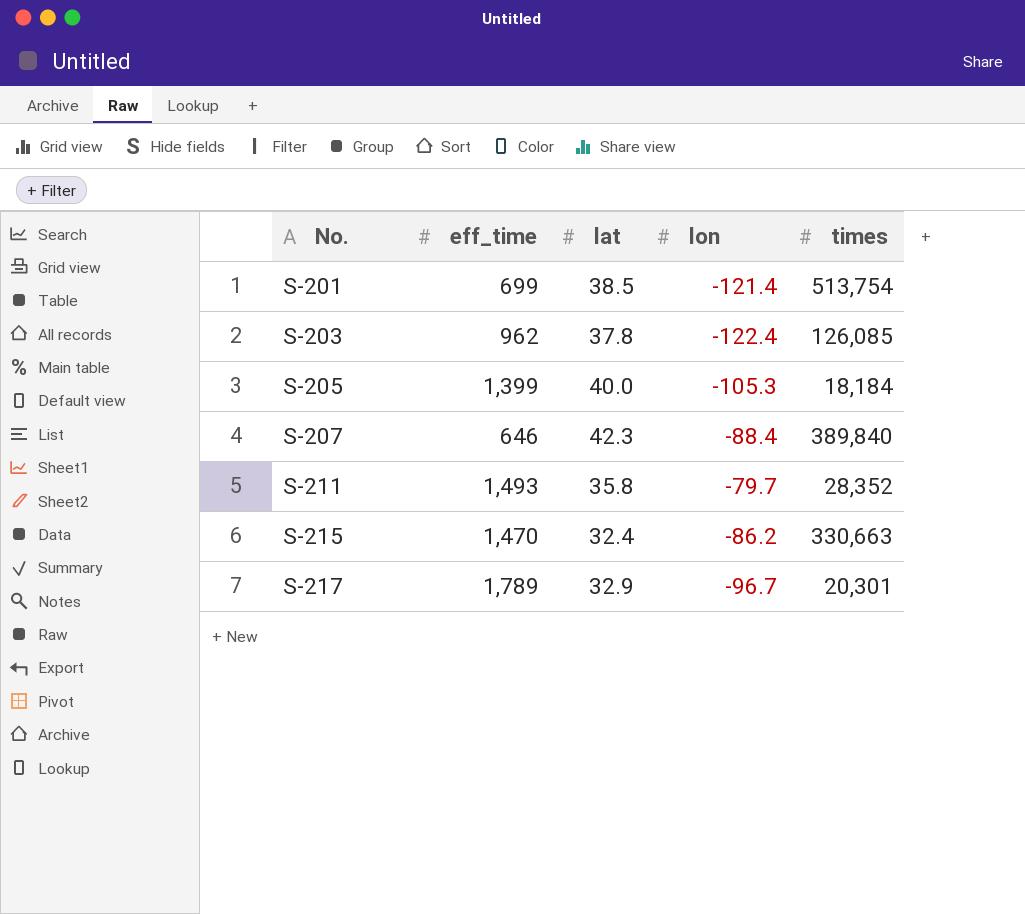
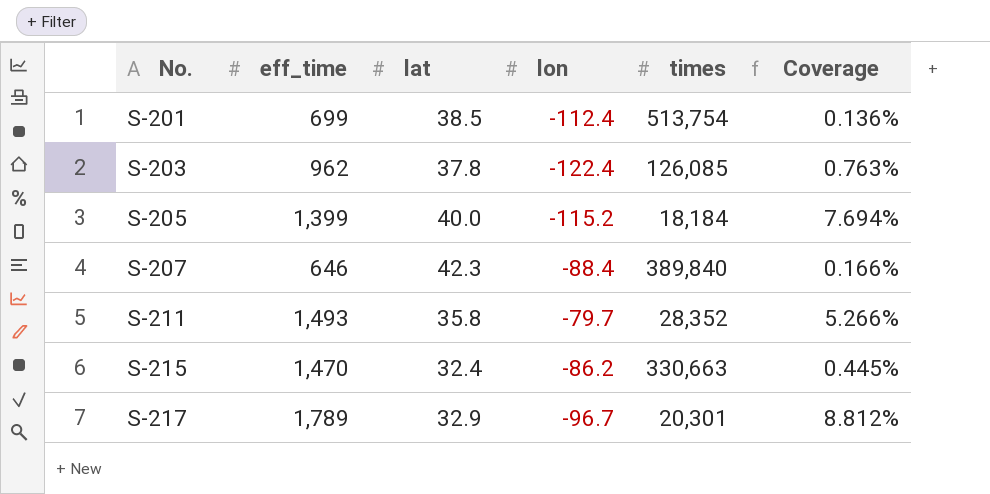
column Coverage | formula: none -> [eff_time] / [times]
S-201 | lon: -121.4 -> -112.4
S-205 | lon: -105.3 -> -115.2

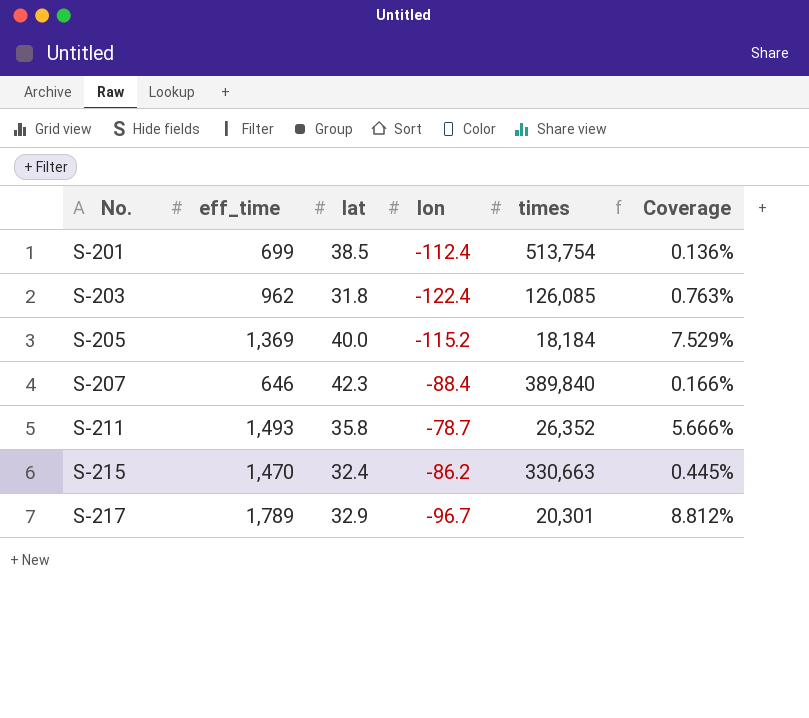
S-203 | lat: 37.8 -> 31.8
S-205 | eff_time: 1,399 -> 1,369
S-205 | Coverage: 7.694% -> 7.529%
S-211 | lon: -79.7 -> -78.7
S-211 | times: 28,352 -> 26,352
S-211 | Coverage: 5.266% -> 5.666%

